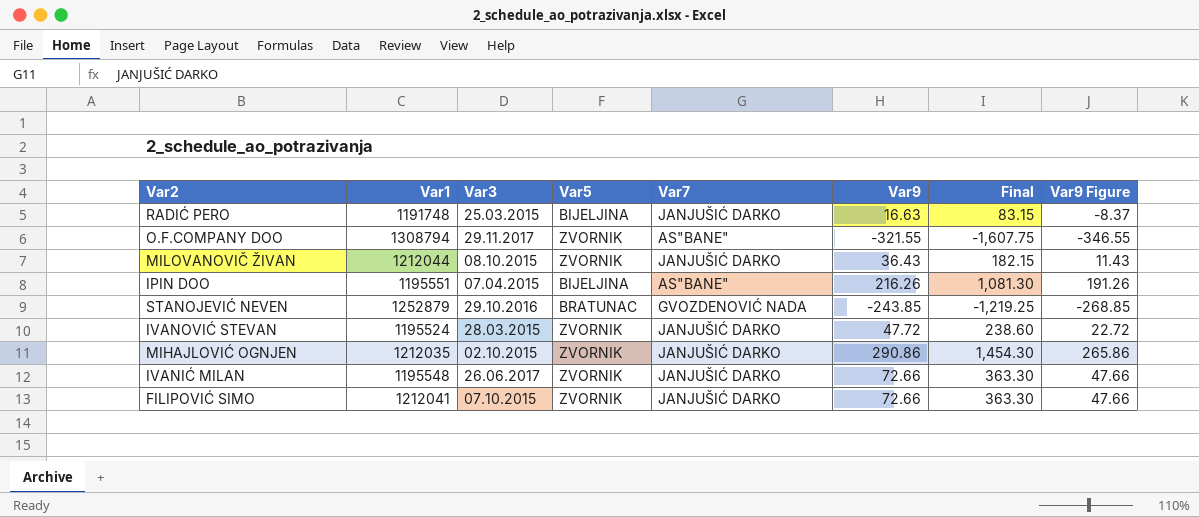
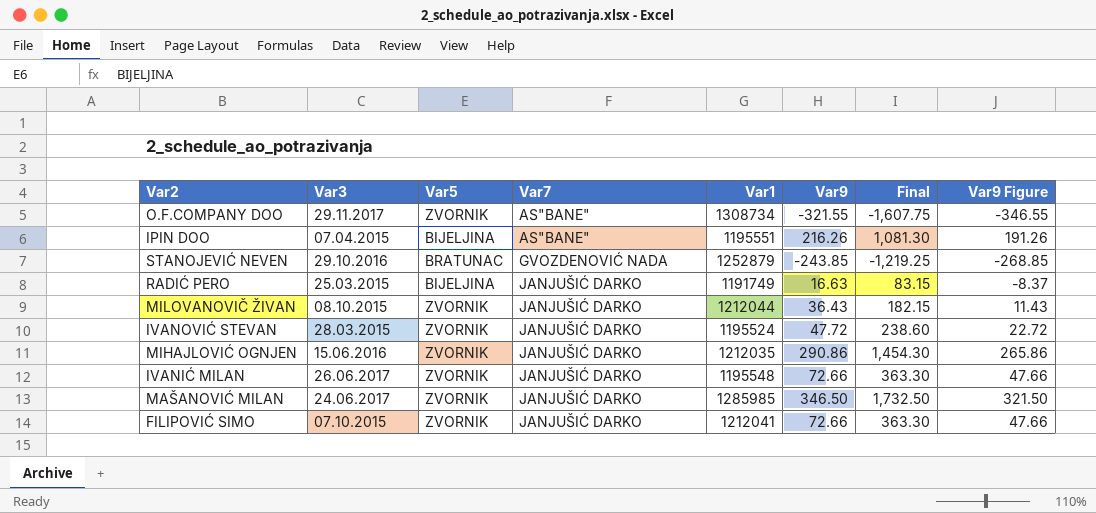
row order: none -> Var7 ascending
column Var1 | position: 2 -> 5
O.F.COMPANY DOO | Var1: 1308794 -> 1308734
RADIĆ PERO | Var1: 1191748 -> 1191749
MIHAJLOVIĆ OGNJEN | Var3: 02.10.2015 -> 15.06.2016
row MAŠANOVIĆ MILAN: none -> 24.06.2017 | ZVORNIK | JANJUŠIĆ DARKO | 1285985 | 346.50 | 1,732.50 | 321.50

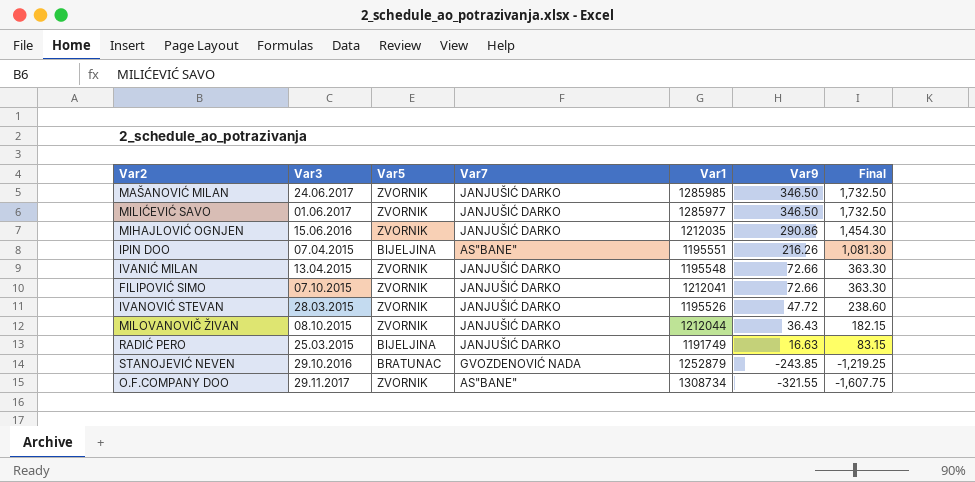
row order: Var7 ascending -> Var9 descending
column Var9 Figure | formula: [Var9] - 25 -> none
row MILIĆEVIĆ SAVO: none -> 01.06.2017 | ZVORNIK | JANJUŠIĆ DARKO | 1285977 | 346.50 | 1,732.50
IVANIĆ MILAN | Var3: 26.06.2017 -> 13.04.2015
IVANOVIĆ STEVAN | Var1: 1195524 -> 1195526

